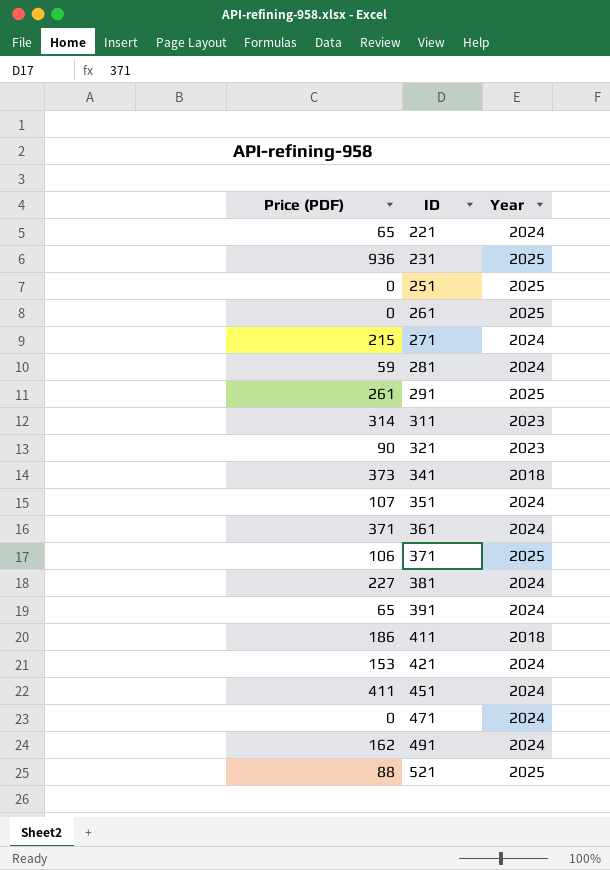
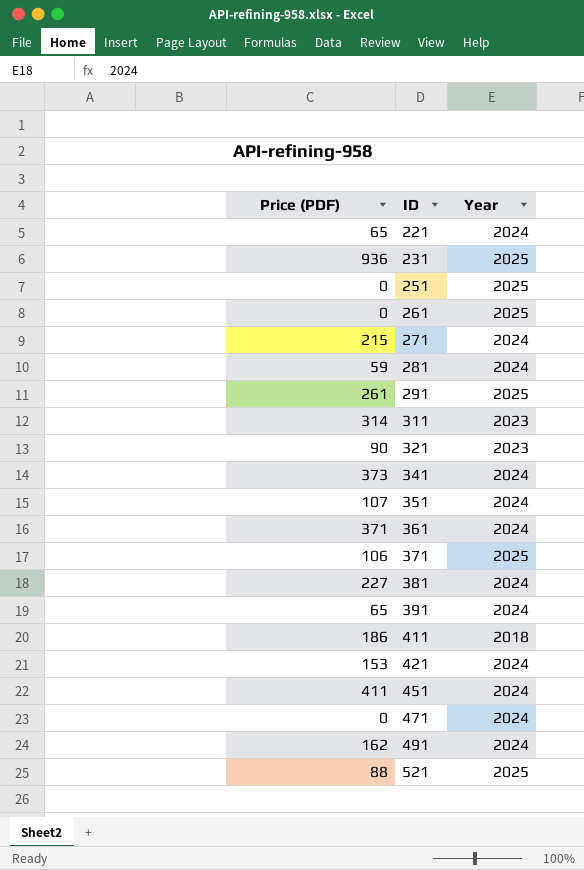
341 | Year: 2018 -> 2024

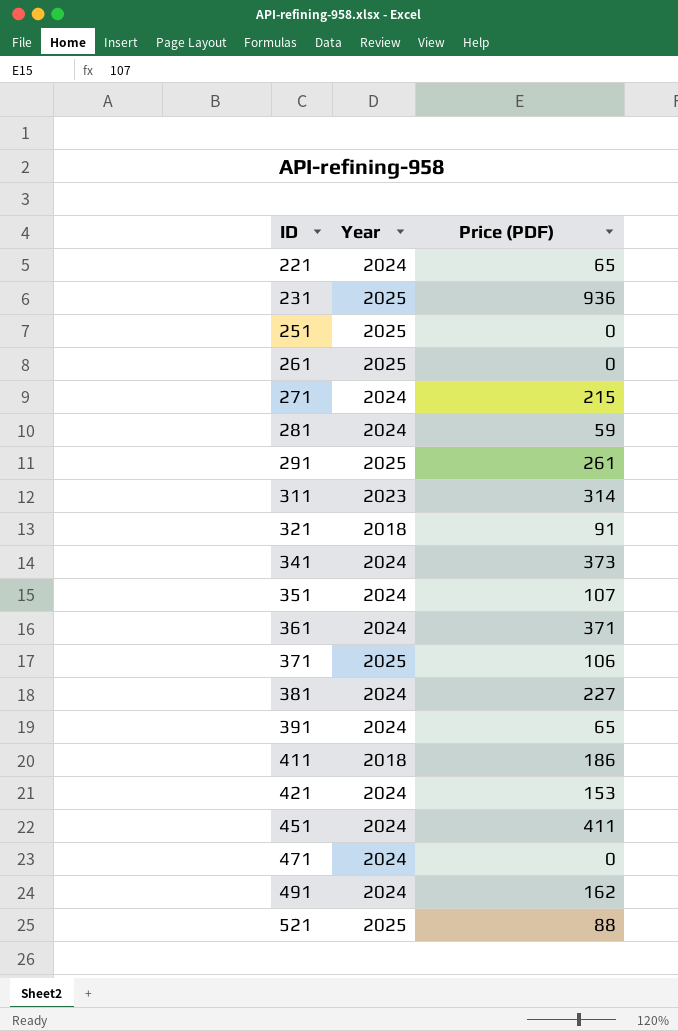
column Price (PDF) | position: 1 -> 3
321 | Year: 2023 -> 2018
321 | Price (PDF): 90 -> 91

